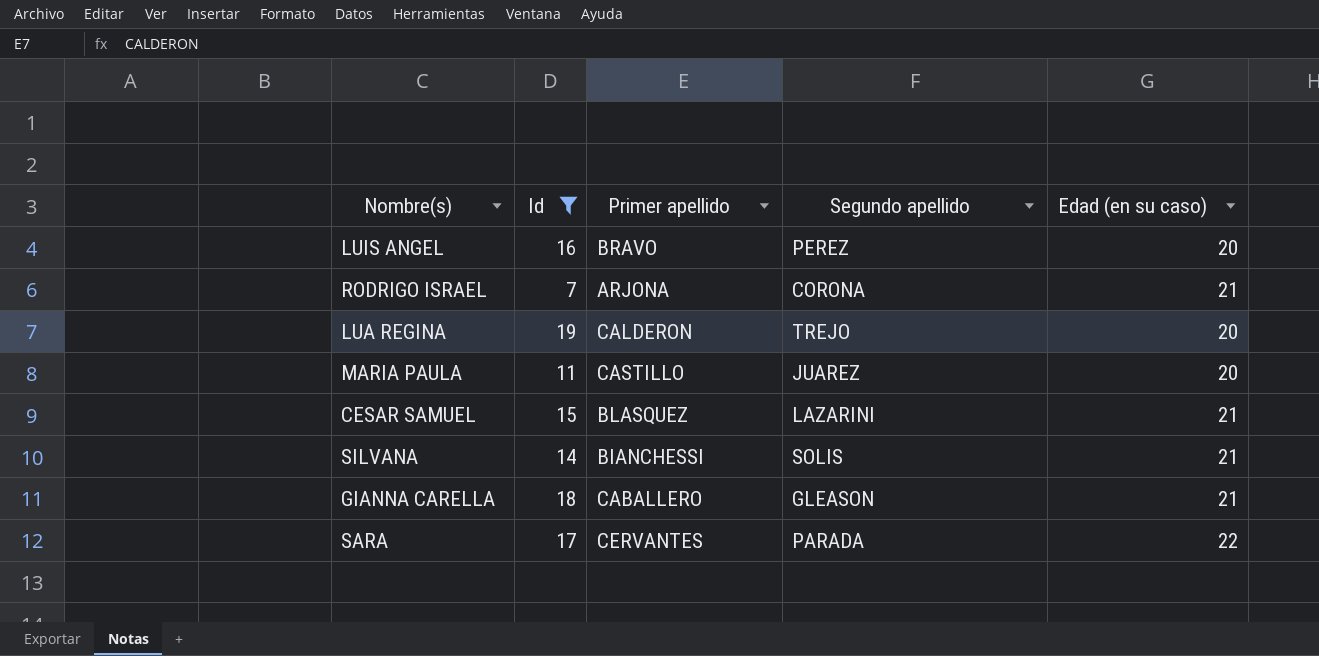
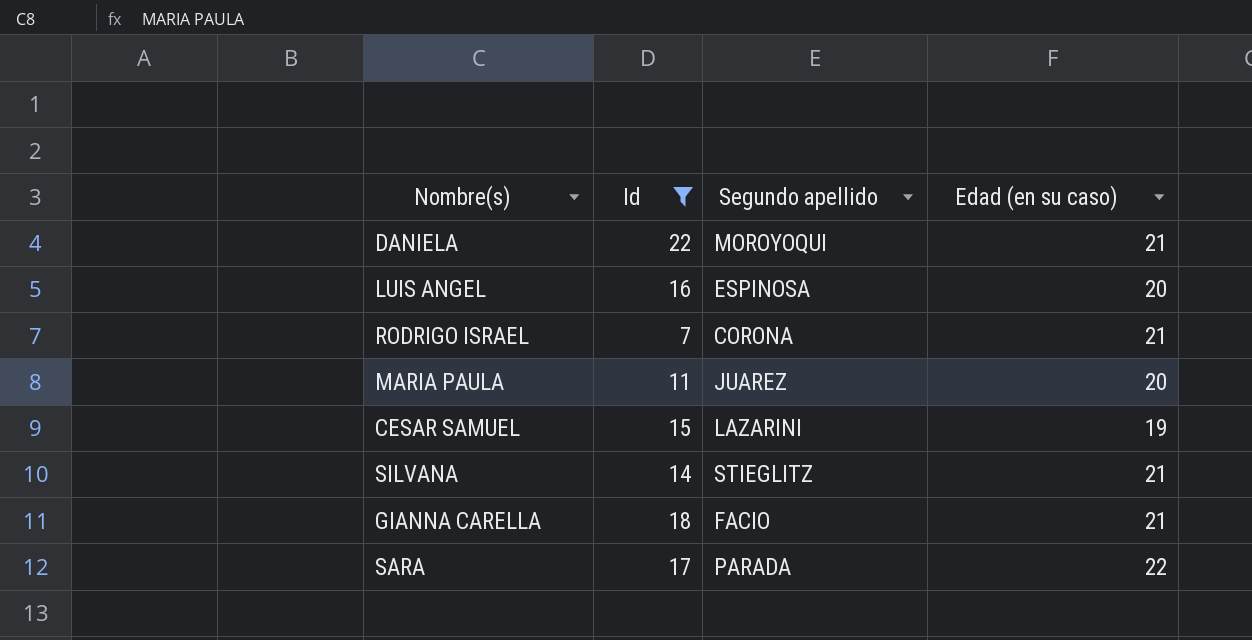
column Primer apellido | position: 3 -> none
row LUA REGINA: 19 | CALDERON | TREJO | 20 -> none
row DANIELA: none -> 22 | MOROYOQUI | 21
LUIS ANGEL | Segundo apellido: PEREZ -> ESPINOSA
CESAR SAMUEL | Edad (en su caso): 21 -> 19
SILVANA | Segundo apellido: SOLIS -> STIEGLITZ
GIANNA CARELLA | Segundo apellido: GLEASON -> FACIO

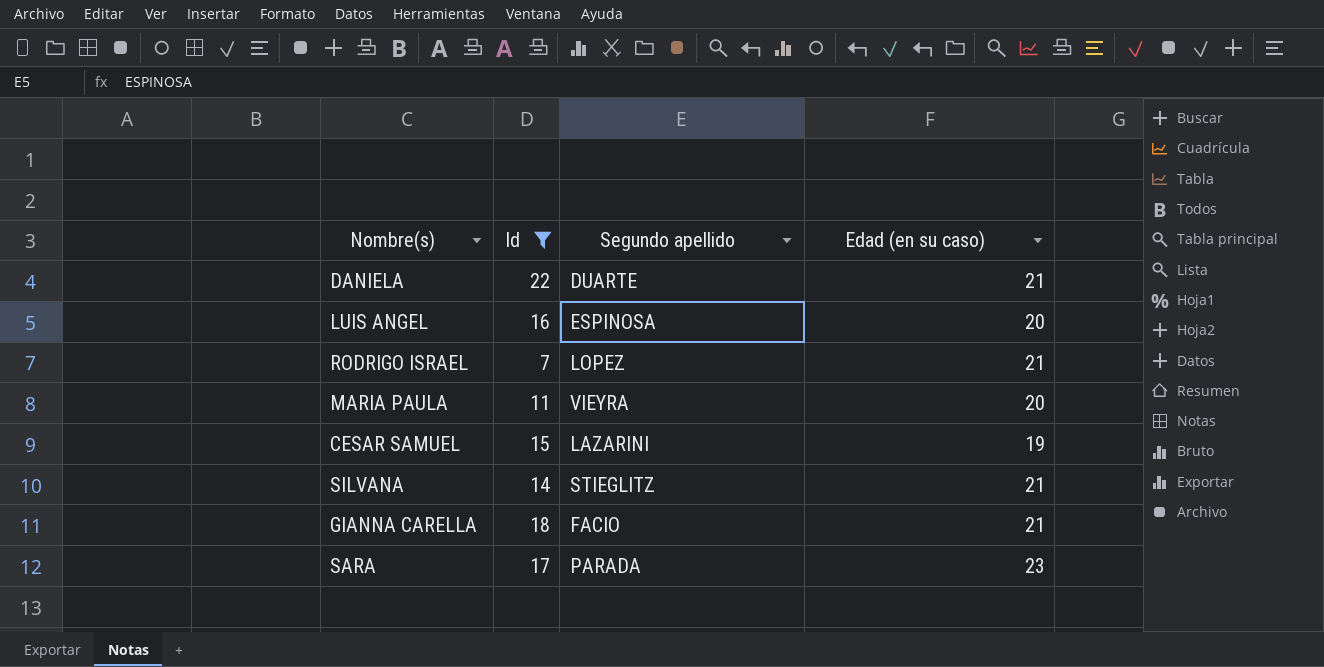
DANIELA | Segundo apellido: MOROYOQUI -> DUARTE
RODRIGO ISRAEL | Segundo apellido: CORONA -> LOPEZ
MARIA PAULA | Segundo apellido: JUAREZ -> VIEYRA
SARA | Edad (en su caso): 22 -> 23

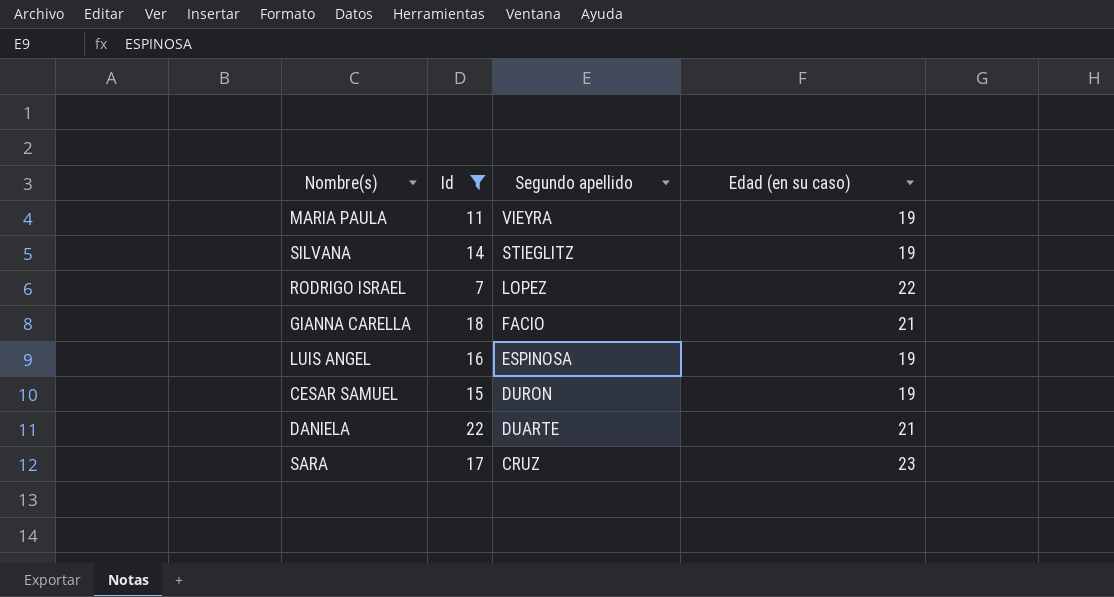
row order: none -> Segundo apellido descending
MARIA PAULA | Edad (en su caso): 20 -> 19
SILVANA | Edad (en su caso): 21 -> 19
RODRIGO ISRAEL | Edad (en su caso): 21 -> 22
LUIS ANGEL | Edad (en su caso): 20 -> 19
CESAR SAMUEL | Segundo apellido: LAZARINI -> DURON
SARA | Segundo apellido: PARADA -> CRUZ

